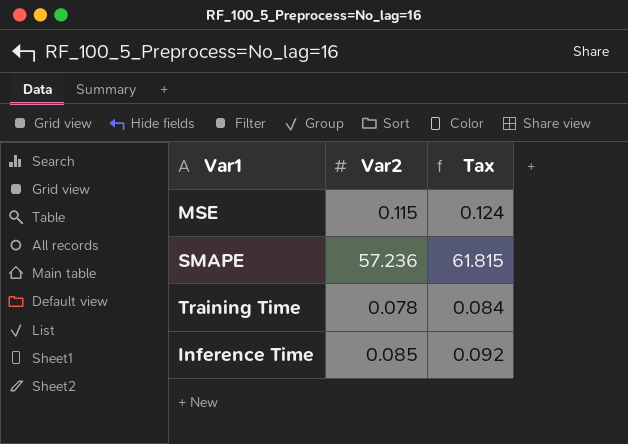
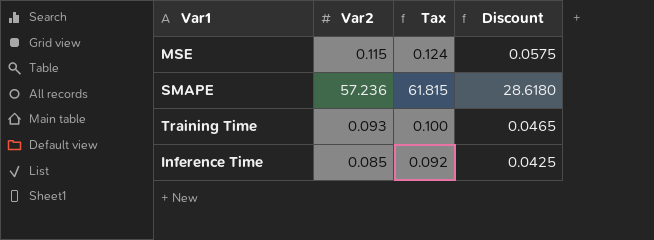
column Discount | formula: none -> [Var2] * 0.5
Training Time | Var2: 0.078 -> 0.093
Training Time | Tax: 0.084 -> 0.100

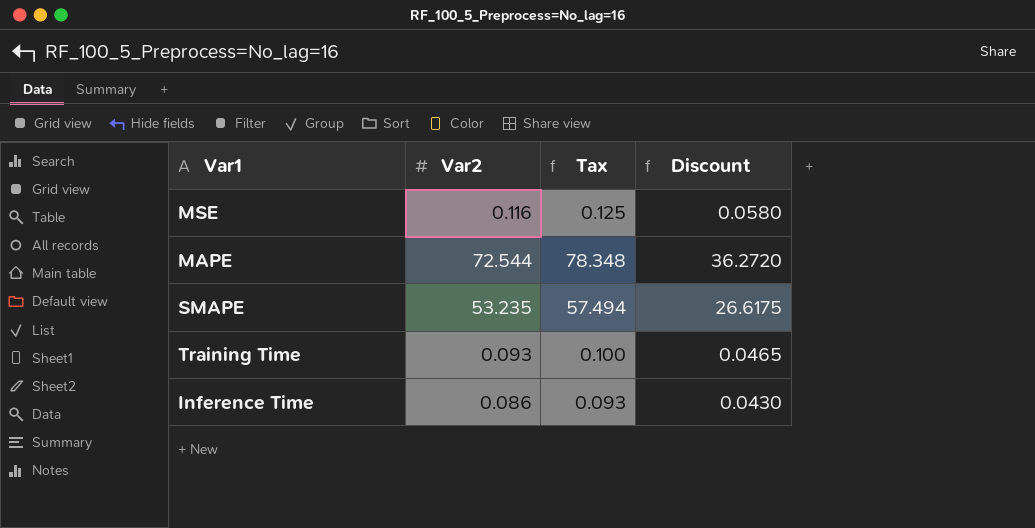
MSE | Var2: 0.115 -> 0.116
MSE | Tax: 0.124 -> 0.125
MSE | Discount: 0.0575 -> 0.0580
row MAPE: none -> 72.544 | 78.348 | 36.2720
SMAPE | Var2: 57.236 -> 53.235
SMAPE | Tax: 61.815 -> 57.494
SMAPE | Discount: 28.6180 -> 26.6175
Inference Time | Var2: 0.085 -> 0.086
Inference Time | Tax: 0.092 -> 0.093
Inference Time | Discount: 0.0425 -> 0.0430

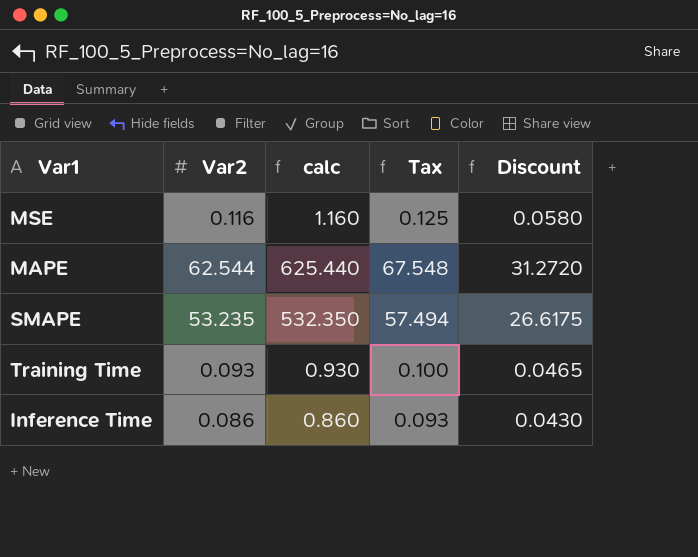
column calc | formula: none -> [Var2] * 10
MAPE | Var2: 72.544 -> 62.544
MAPE | Tax: 78.348 -> 67.548
MAPE | Discount: 36.2720 -> 31.2720

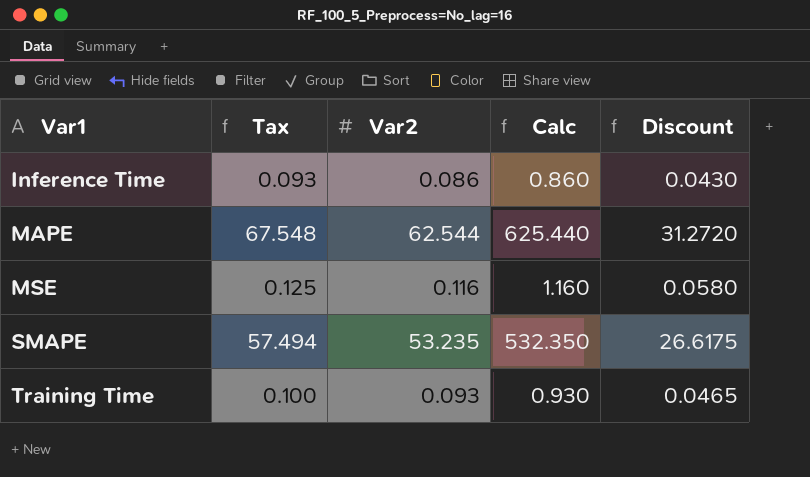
row order: none -> Var1 ascending
column Tax | position: 4 -> 2
column name: calc -> Calc

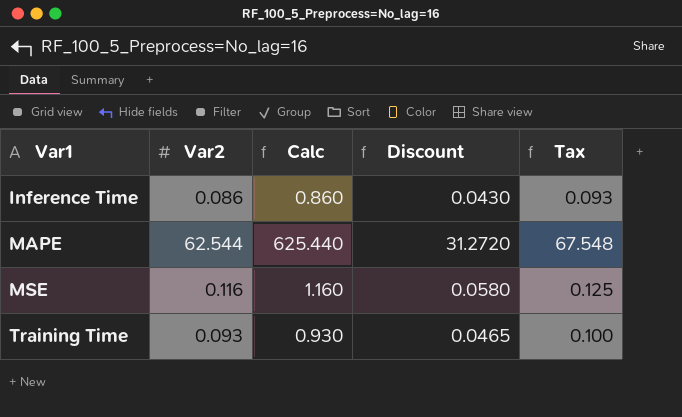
column Tax | position: 2 -> 5
row SMAPE: 57.494 | 53.235 | 532.350 | 26.6175 -> none

